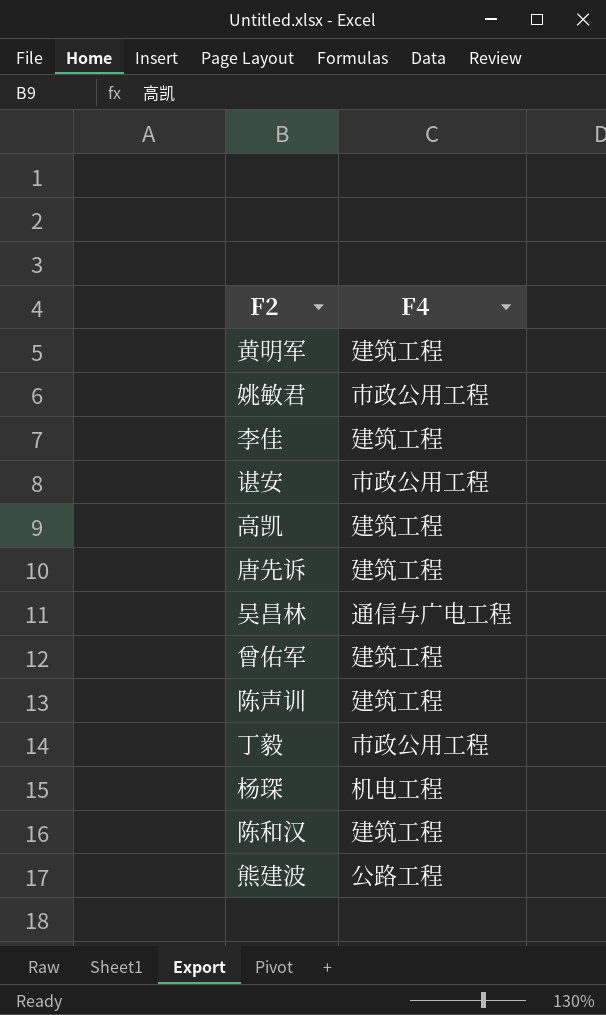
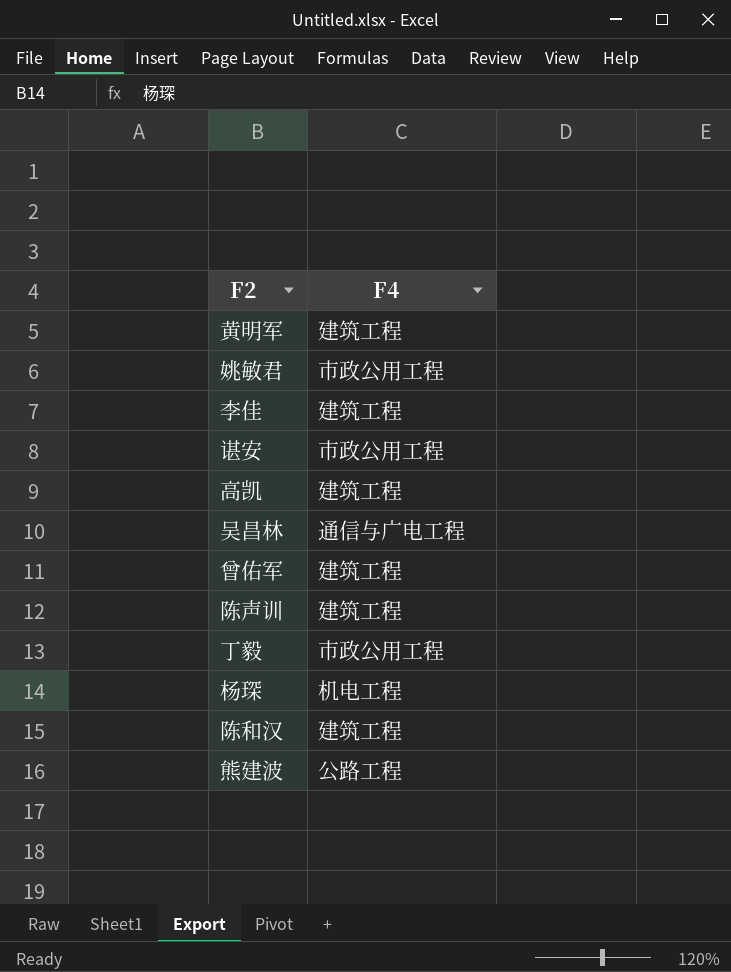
row 唐先诉: 建筑工程 -> none

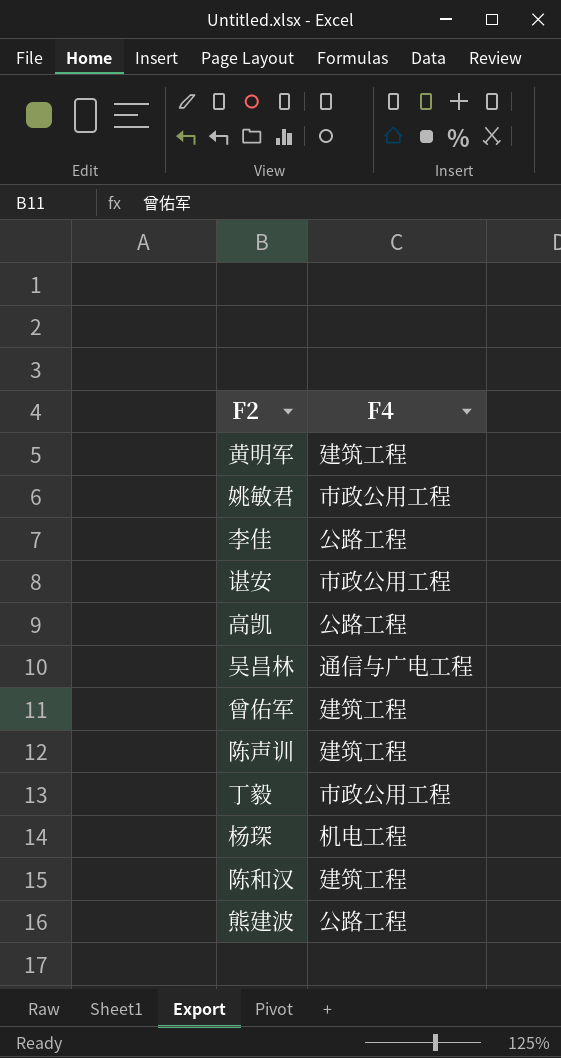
李佳 | F4: 建筑工程 -> 公路工程
高凯 | F4: 建筑工程 -> 公路工程

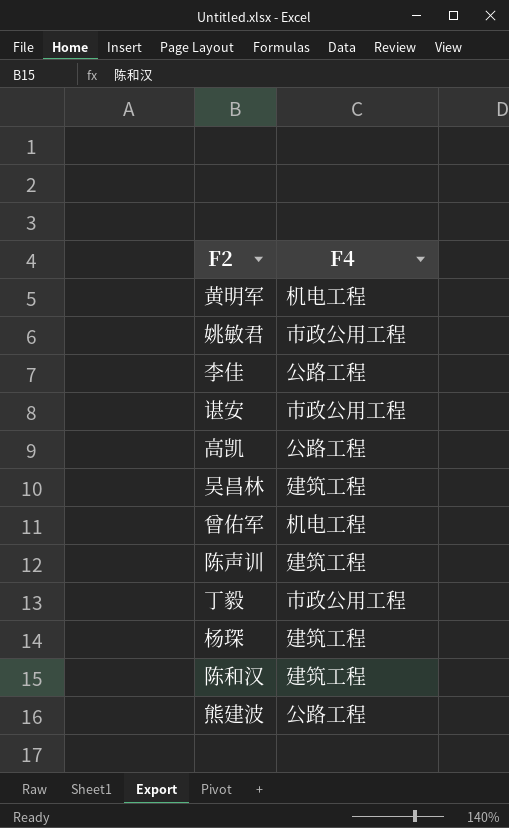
黄明军 | F4: 建筑工程 -> 机电工程
吴昌林 | F4: 通信与广电工程 -> 建筑工程
曾佑军 | F4: 建筑工程 -> 机电工程
杨琛 | F4: 机电工程 -> 建筑工程

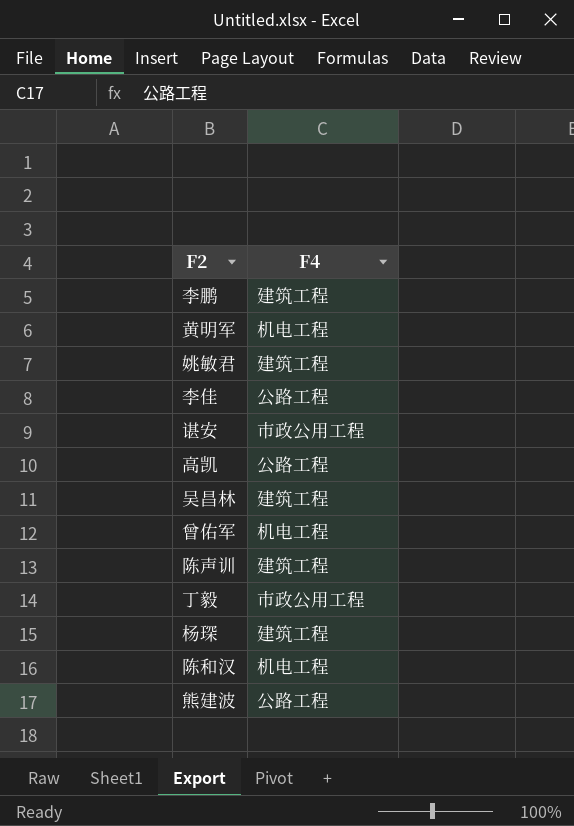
row 李鹏: none -> 建筑工程
姚敏君 | F4: 市政公用工程 -> 建筑工程
陈和汉 | F4: 建筑工程 -> 机电工程

